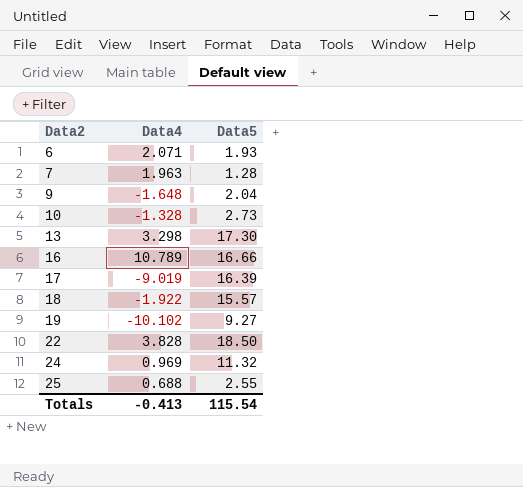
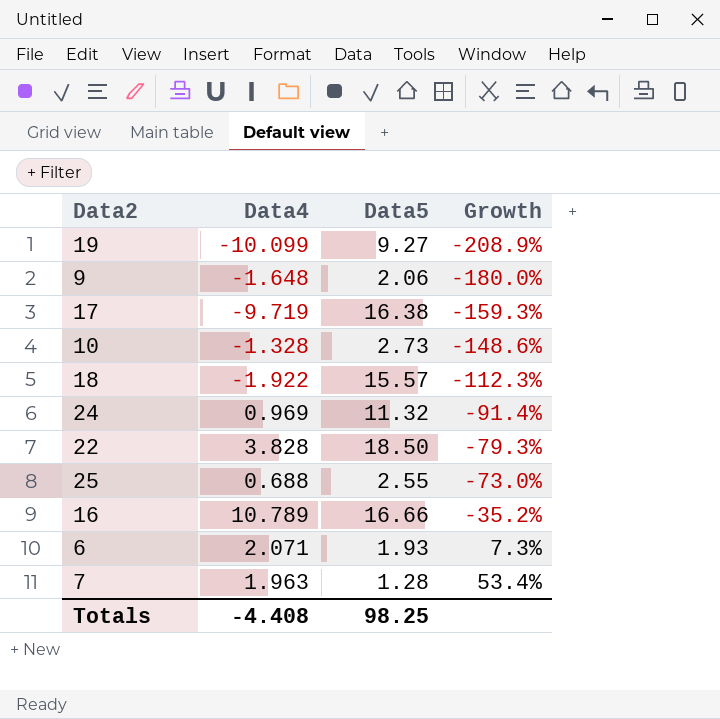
row order: Data2 ascending -> Growth ascending
column Growth | formula: none -> ([Data4] - [Data5]) / [Data5]
row 13: 3.298 | 17.30 -> none
19 | Data4: -10.102 -> -10.099
9 | Data5: 2.04 -> 2.06
17 | Data4: -9.019 -> -9.719
17 | Data5: 16.39 -> 16.38
Totals | Data4: -0.413 -> -4.408
Totals | Data5: 115.54 -> 98.25

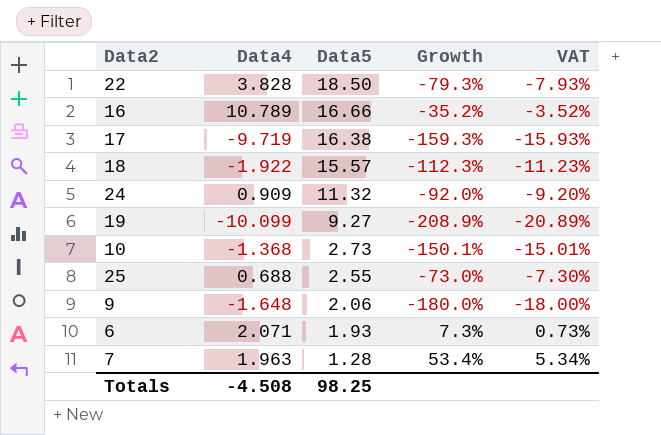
row order: Growth ascending -> Data5 descending
column VAT | formula: none -> [Growth] * 0.1
24 | Data4: 0.969 -> 0.909
24 | Growth: -91.4% -> -92.0%
10 | Data4: -1.328 -> -1.368
10 | Growth: -148.6% -> -150.1%
Totals | Data4: -4.408 -> -4.508

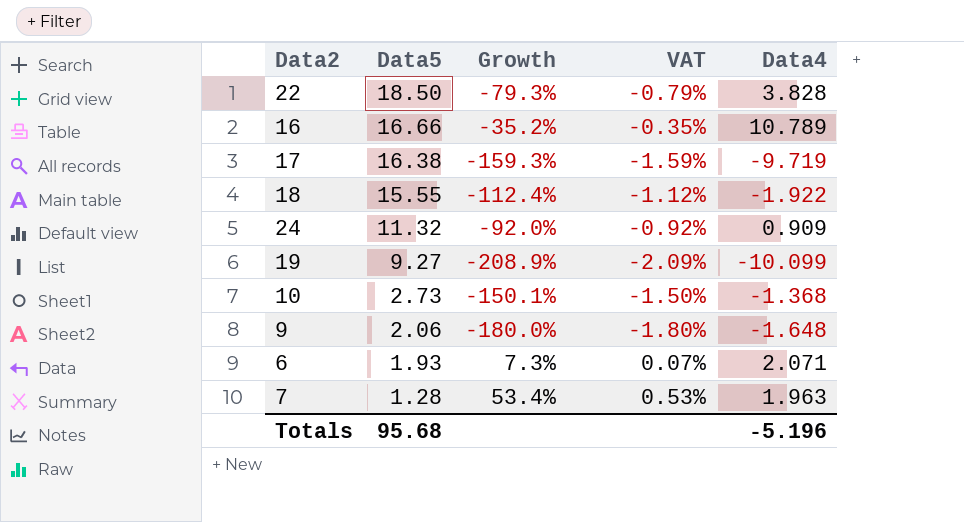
column VAT | formula: [Growth] * 0.1 -> [Growth] * 0.01
column Data4 | position: 2 -> 5
row 25: 0.688 | 2.55 | -73.0% | -7.30% -> none
18 | Data5: 15.57 -> 15.55
18 | Growth: -112.3% -> -112.4%
Totals | Data5: 98.25 -> 95.68
Totals | Data4: -4.508 -> -5.196

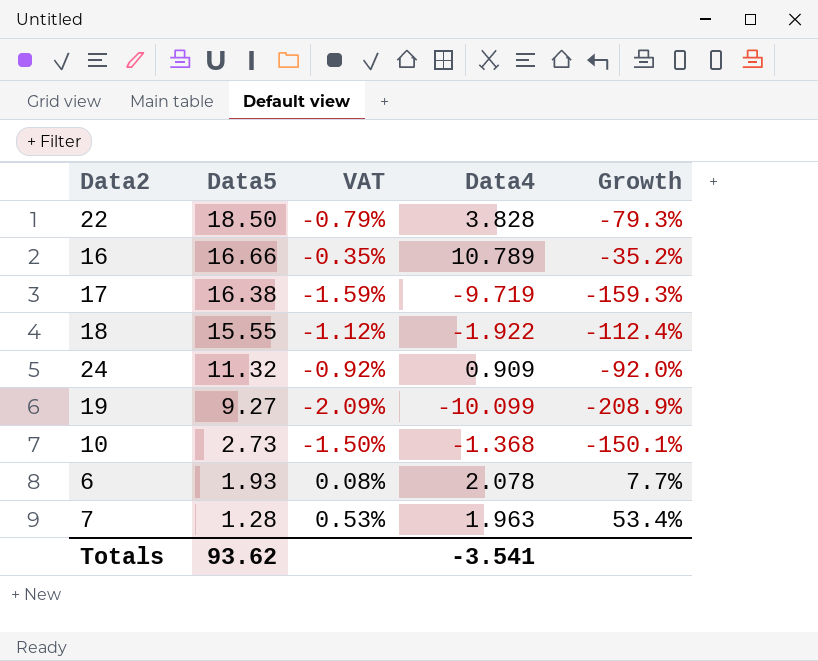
column Growth | position: 3 -> 5
row 9: 2.06 | -180.0% | -1.80% | -1.648 -> none
6 | VAT: 0.07% -> 0.08%
6 | Data4: 2.071 -> 2.078
6 | Growth: 7.3% -> 7.7%
Totals | Data5: 95.68 -> 93.62
Totals | Data4: -5.196 -> -3.541

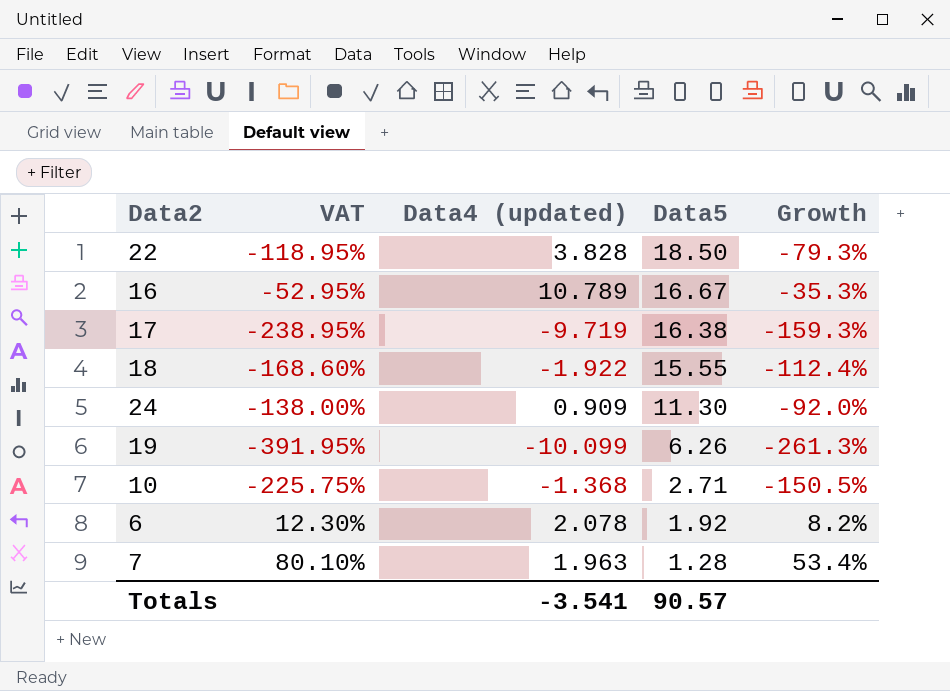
column VAT | formula: [Growth] * 0.01 -> [Growth] * 1.5
column name: Data4 -> Data4 (updated)
column Data5 | position: 2 -> 4
16 | Data5: 16.66 -> 16.67
16 | Growth: -35.2% -> -35.3%
24 | Data5: 11.32 -> 11.30
19 | Data5: 9.27 -> 6.26
19 | Growth: -208.9% -> -261.3%
10 | Data5: 2.73 -> 2.71
10 | Growth: -150.1% -> -150.5%
6 | Data5: 1.93 -> 1.92
6 | Growth: 7.7% -> 8.2%
Totals | Data5: 93.62 -> 90.57

